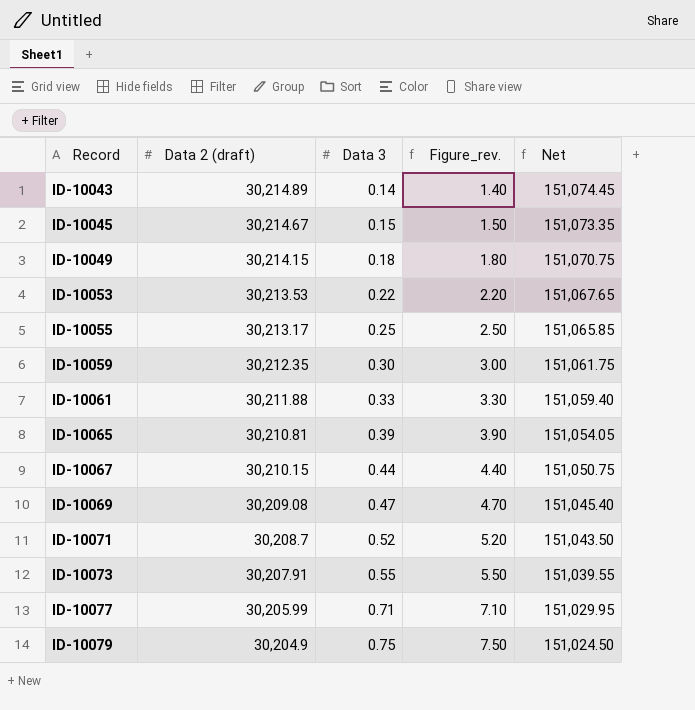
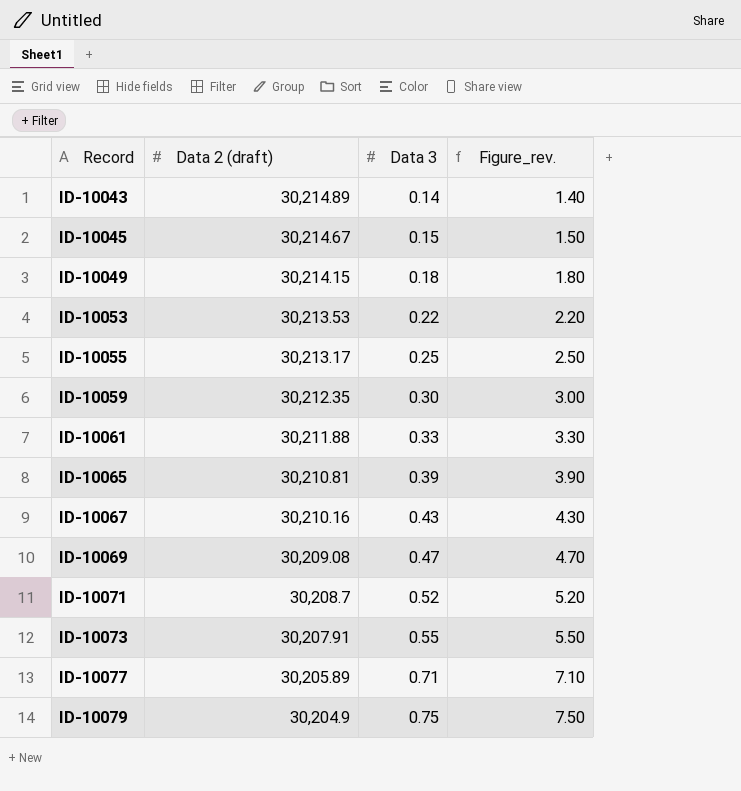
column Net | formula: [Data 2 (draft)] * 5 -> none
ID-10067 | Data 2 (draft): 30,210.15 -> 30,210.16
ID-10067 | Data 3: 0.44 -> 0.43
ID-10067 | Figure_rev.: 4.40 -> 4.30
ID-10077 | Data 2 (draft): 30,205.99 -> 30,205.89

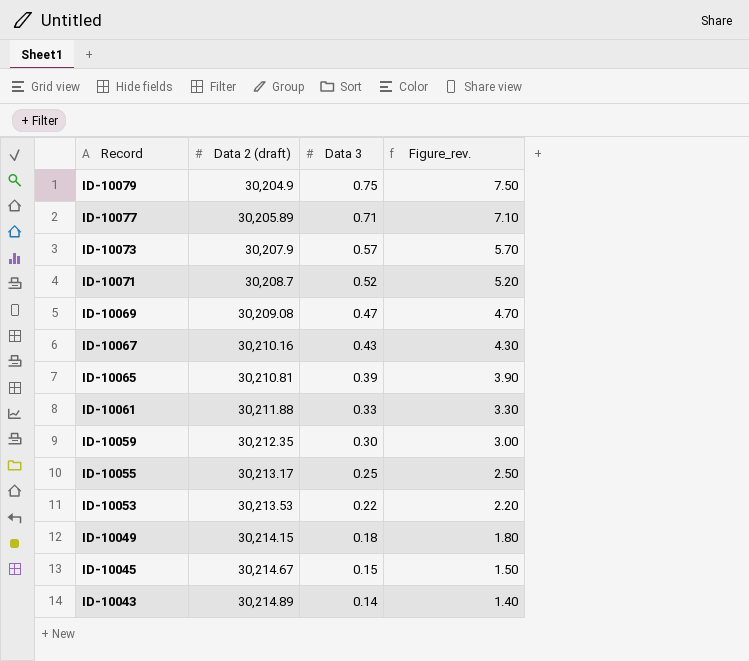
row order: Record ascending -> Record descending
ID-10073 | Data 2 (draft): 30,207.91 -> 30,207.9
ID-10073 | Data 3: 0.55 -> 0.57
ID-10073 | Figure_rev.: 5.50 -> 5.70

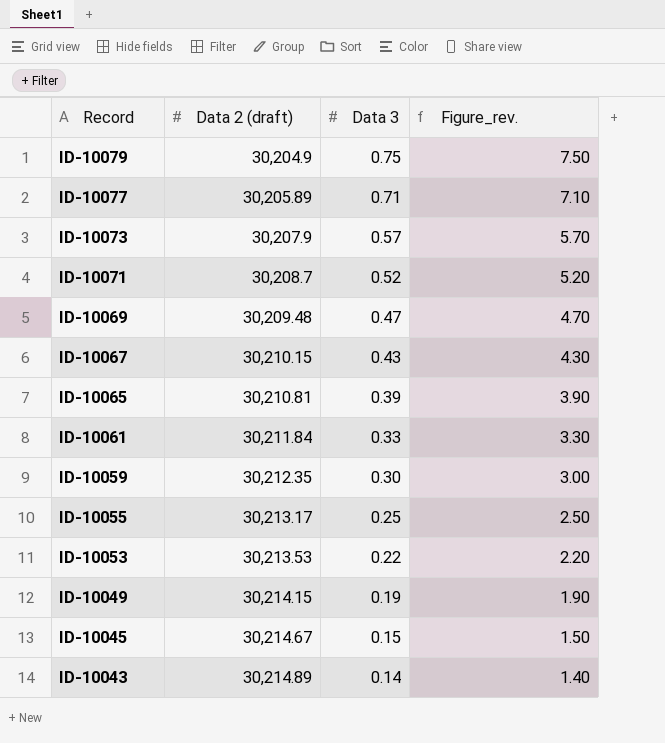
ID-10069 | Data 2 (draft): 30,209.08 -> 30,209.48
ID-10067 | Data 2 (draft): 30,210.16 -> 30,210.15
ID-10061 | Data 2 (draft): 30,211.88 -> 30,211.84
ID-10049 | Data 3: 0.18 -> 0.19
ID-10049 | Figure_rev.: 1.80 -> 1.90

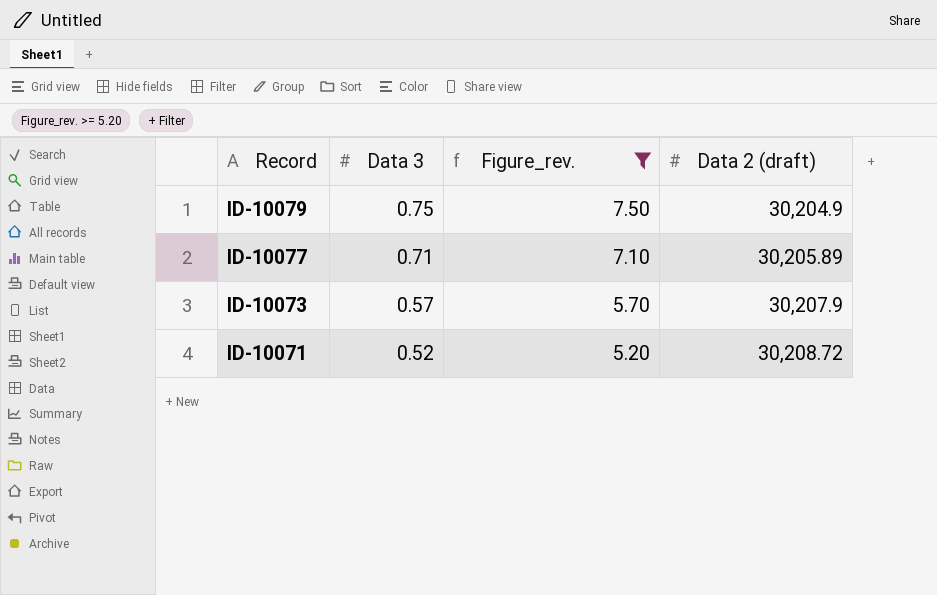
filter: none -> Figure_rev. >= 5.20
column Data 2 (draft) | position: 2 -> 4
ID-10071 | Data 2 (draft): 30,208.7 -> 30,208.72

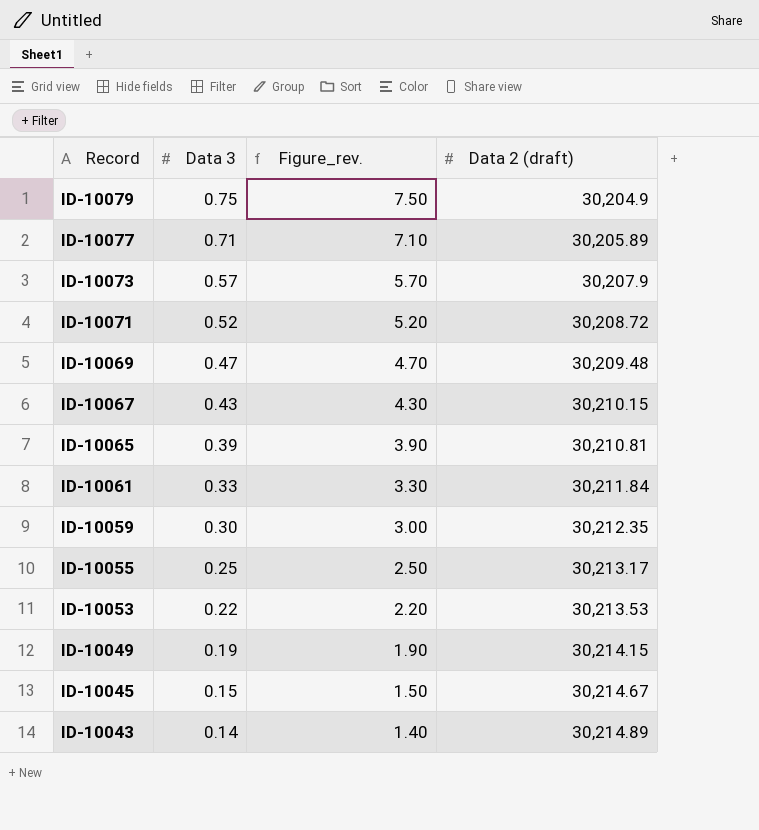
filter: Figure_rev. >= 5.20 -> none

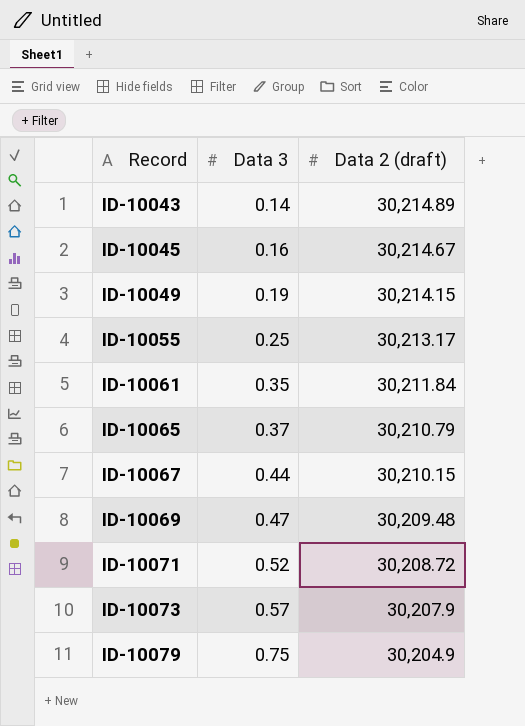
row order: Record descending -> Record ascending
column Figure_rev. | formula: [Data 3] * 10 -> none
row ID-10077: 0.71 | 7.10 | 30,205.89 -> none
row ID-10059: 0.30 | 3.00 | 30,212.35 -> none
row ID-10053: 0.22 | 2.20 | 30,213.53 -> none
ID-10045 | Data 3: 0.15 -> 0.16
ID-10061 | Data 3: 0.33 -> 0.35
ID-10065 | Data 3: 0.39 -> 0.37
ID-10065 | Data 2 (draft): 30,210.81 -> 30,210.79
ID-10067 | Data 3: 0.43 -> 0.44

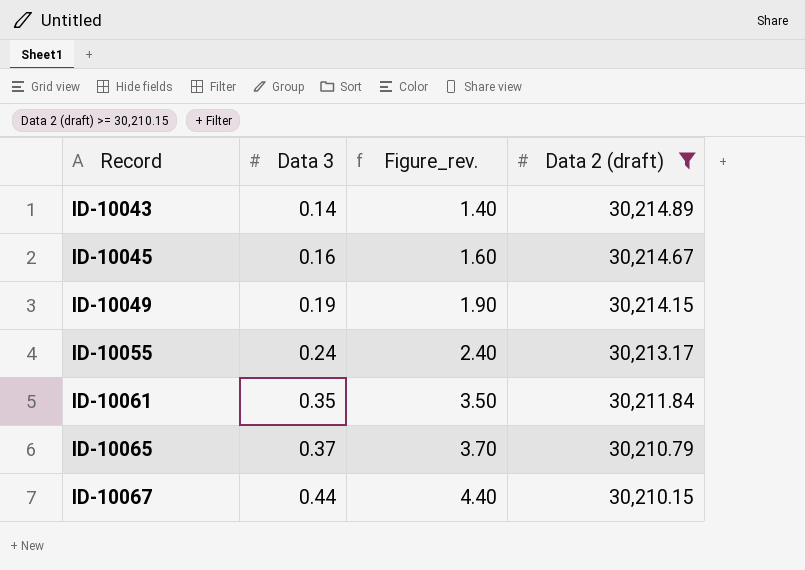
filter: none -> Data 2 (draft) >= 30,210.15
column Figure_rev. | formula: none -> [Data 3] * 10
ID-10055 | Data 3: 0.25 -> 0.24

